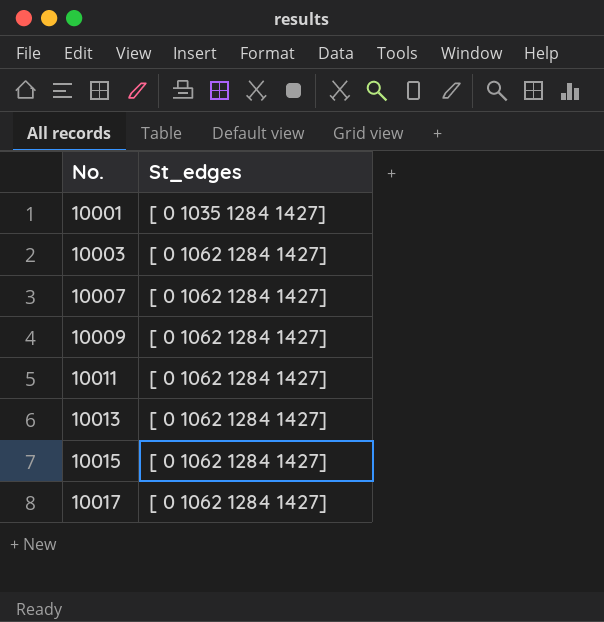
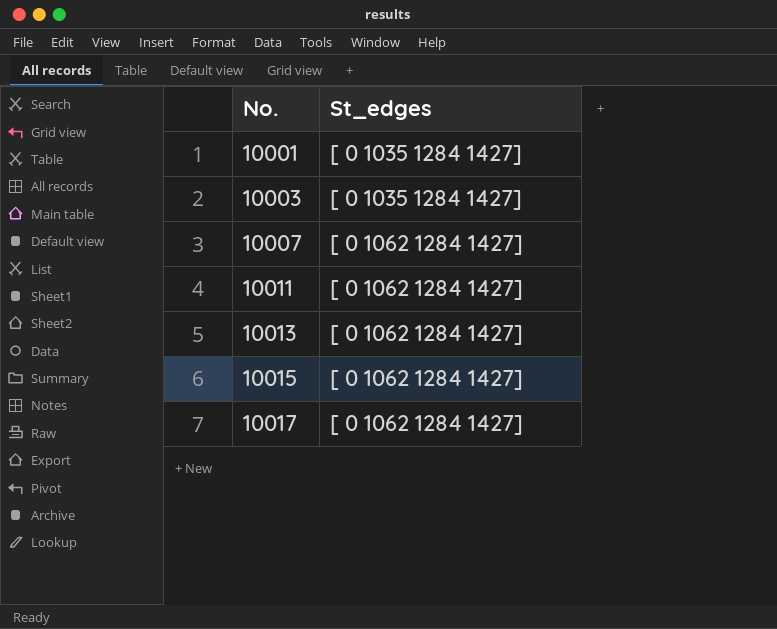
row 10009: [ 0 1062 1284 1427] -> none
10003 | St_edges: [ 0 1062 1284 1427] -> [ 0 1035 1284 1427]

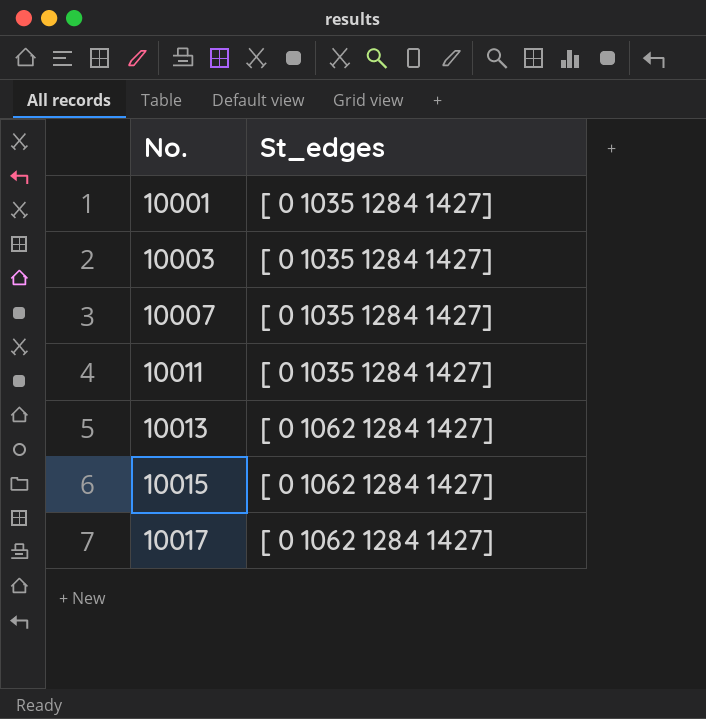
10007 | St_edges: [ 0 1062 1284 1427] -> [ 0 1035 1284 1427]
10011 | St_edges: [ 0 1062 1284 1427] -> [ 0 1035 1284 1427]

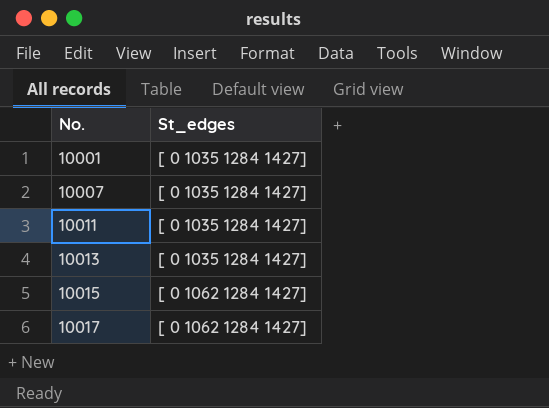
row 10003: [ 0 1035 1284 1427] -> none
10013 | St_edges: [ 0 1062 1284 1427] -> [ 0 1035 1284 1427]

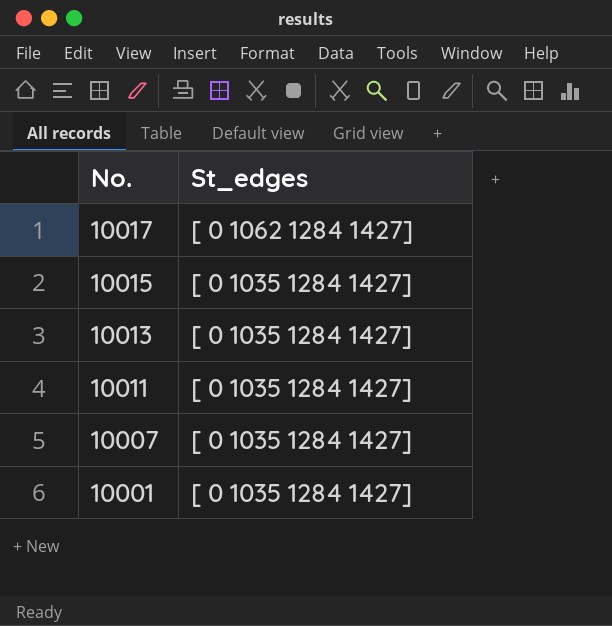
row order: No. ascending -> No. descending
10015 | St_edges: [ 0 1062 1284 1427] -> [ 0 1035 1284 1427]

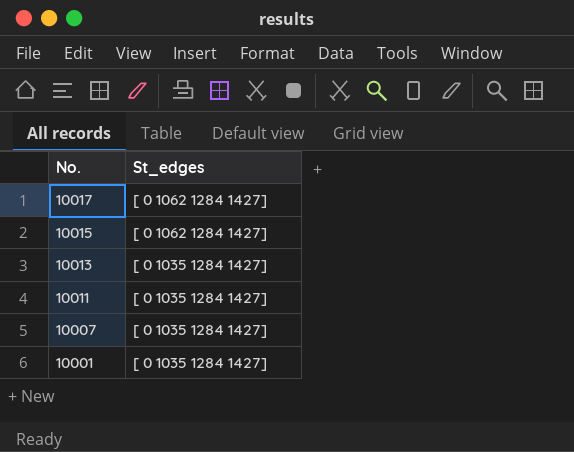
10015 | St_edges: [ 0 1035 1284 1427] -> [ 0 1062 1284 1427]

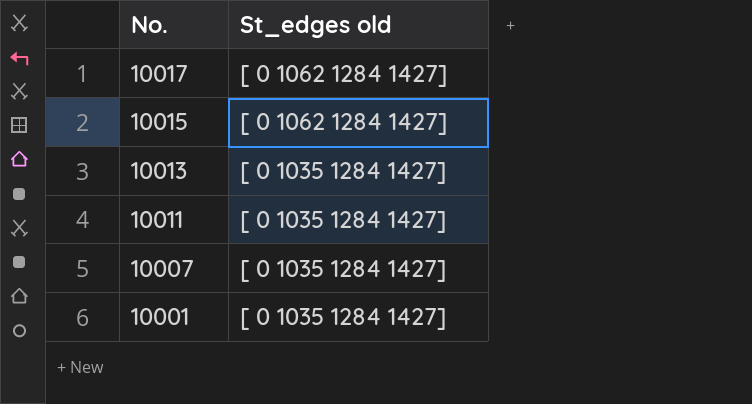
column name: St_edges -> St_edges old

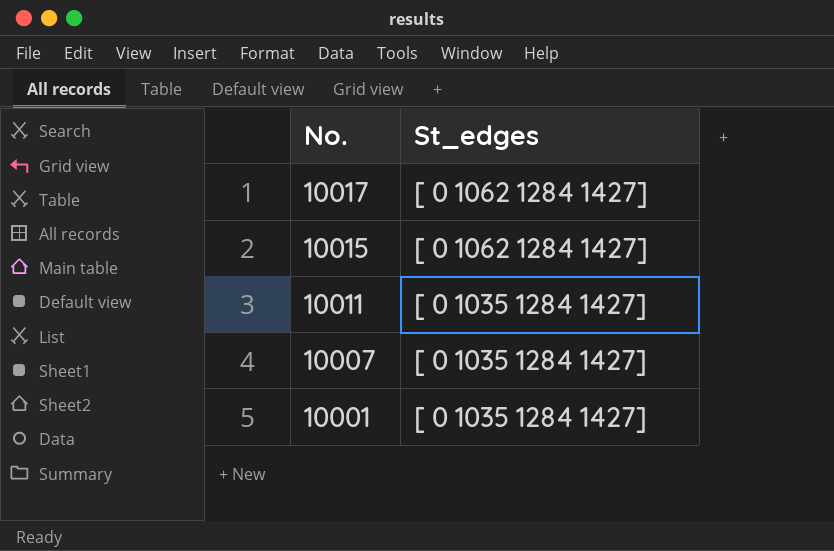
column name: St_edges old -> St_edges
row 10013: [ 0 1035 1284 1427] -> none

